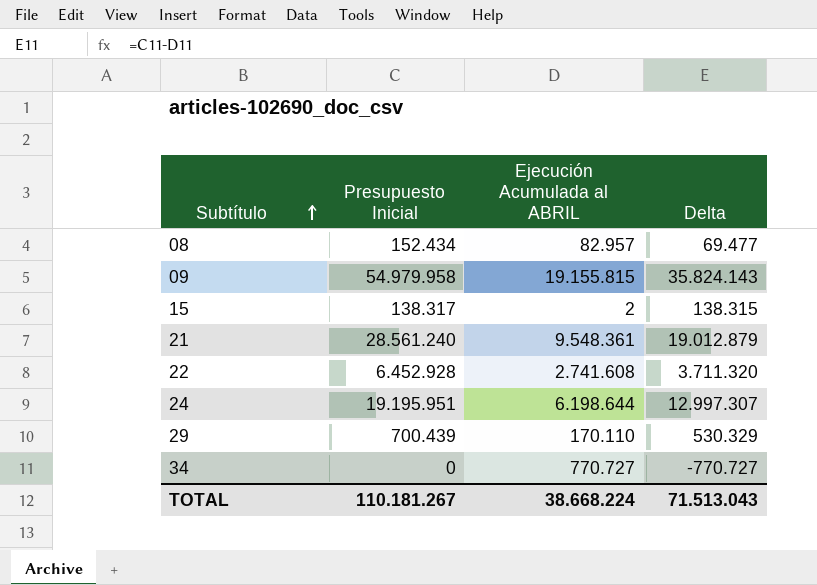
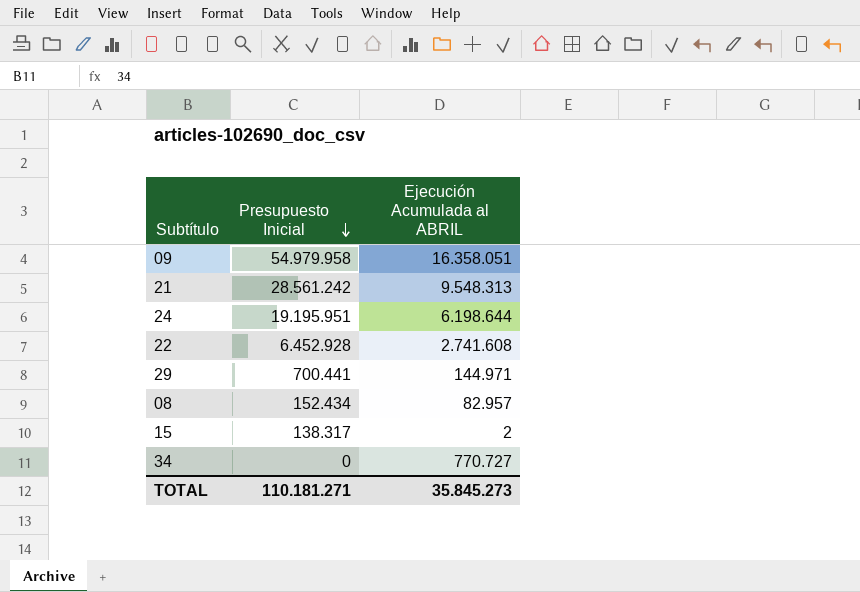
row order: Subtítulo ascending -> Presupuesto Inicial descending
column Delta | formula: [Presupuesto Inicial] - [Ejecución Acumulada al ABRIL] -> none
09 | Ejecución Acumulada al ABRIL: 19.155.815 -> 16.358.051
21 | Presupuesto Inicial: 28.561.240 -> 28.561.242
21 | Ejecución Acumulada al ABRIL: 9.548.361 -> 9.548.313
29 | Presupuesto Inicial: 700.439 -> 700.441
29 | Ejecución Acumulada al ABRIL: 170.110 -> 144.971
TOTAL | Presupuesto Inicial: 110.181.267 -> 110.181.271
TOTAL | Ejecución Acumulada al ABRIL: 38.668.224 -> 35.845.273

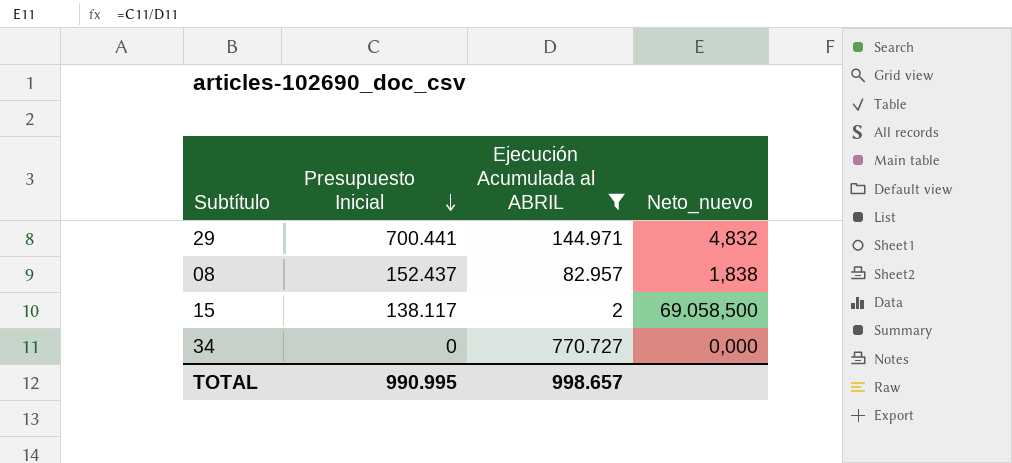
filter: none -> Ejecución Acumulada al ABRIL <= 770.727
column Neto_nuevo | formula: none -> [Presupuesto Inicial] / [Ejecución Acumulada al ABRIL]
08 | Presupuesto Inicial: 152.434 -> 152.437
15 | Presupuesto Inicial: 138.317 -> 138.117
TOTAL | Presupuesto Inicial: 110.181.271 -> 990.995
TOTAL | Ejecución Acumulada al ABRIL: 35.845.273 -> 998.657

